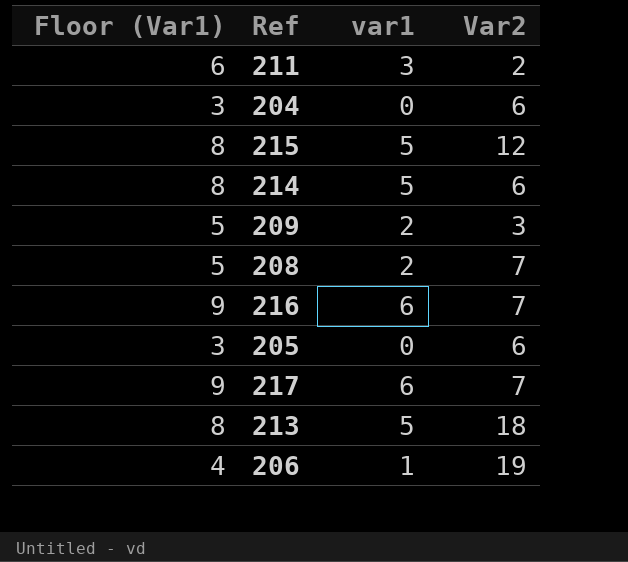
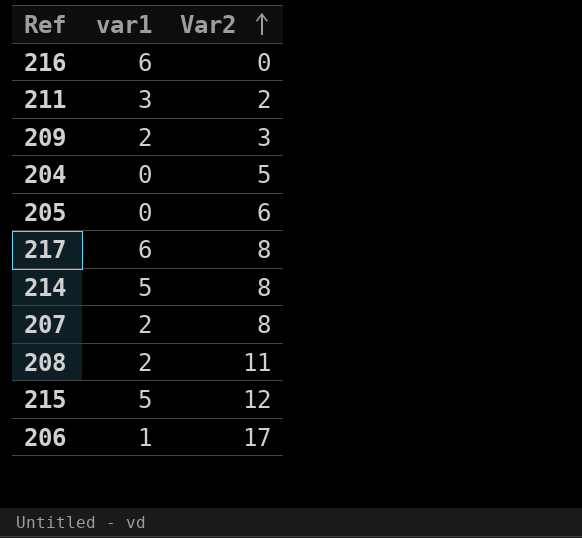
row order: none -> Var2 ascending
column Floor (Var1) | formula: [var1] + 3 -> none
row 213: 8 | 5 | 18 -> none
216 | Var2: 7 -> 0
204 | Var2: 6 -> 5
217 | Var2: 7 -> 8
214 | Var2: 6 -> 8
row 207: none -> 2 | 8
208 | Var2: 7 -> 11
206 | Var2: 19 -> 17

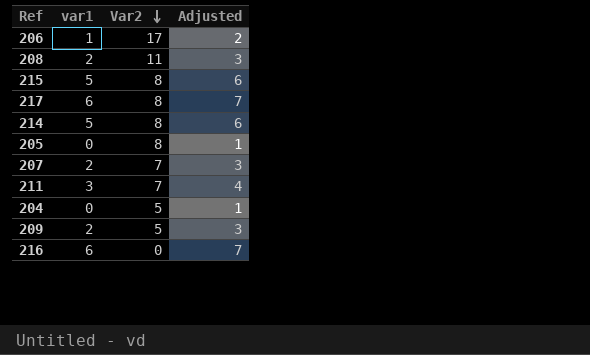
row order: Var2 ascending -> Var2 descending
column Adjusted | formula: none -> [var1] + 1
215 | Var2: 12 -> 8
205 | Var2: 6 -> 8
207 | Var2: 8 -> 7
211 | Var2: 2 -> 7
209 | Var2: 3 -> 5

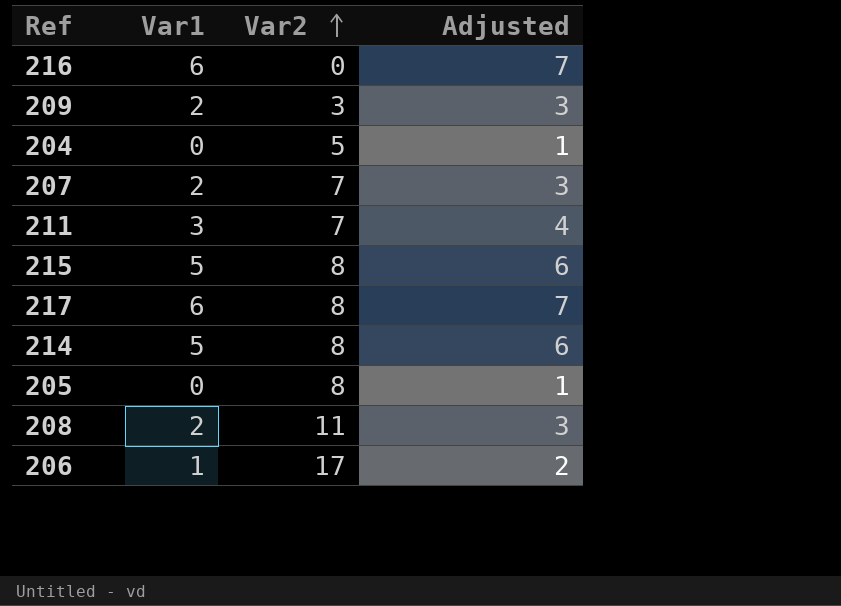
row order: Var2 descending -> Var2 ascending
column name: var1 -> Var1
209 | Var2: 5 -> 3

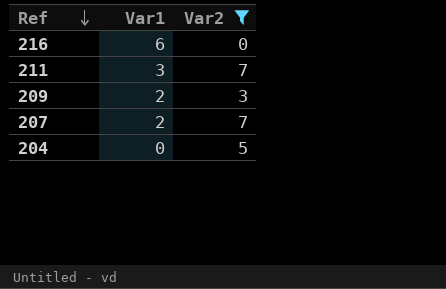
filter: none -> Var2 <= 7
row order: Var2 ascending -> Ref descending
column Adjusted | formula: [Var1] + 1 -> none

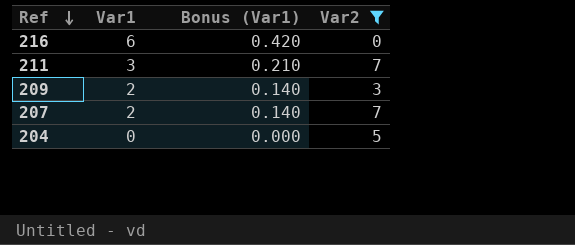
column Bonus (Var1) | formula: none -> [Var1] * 0.07

